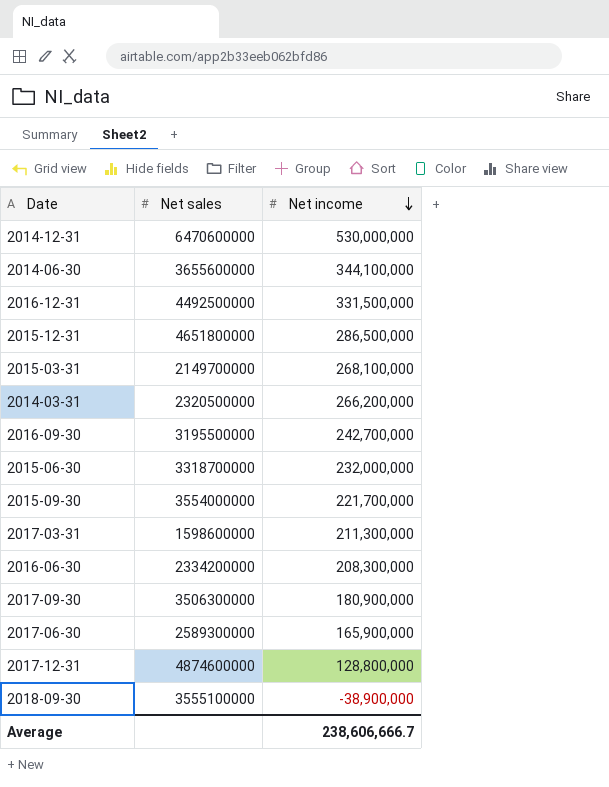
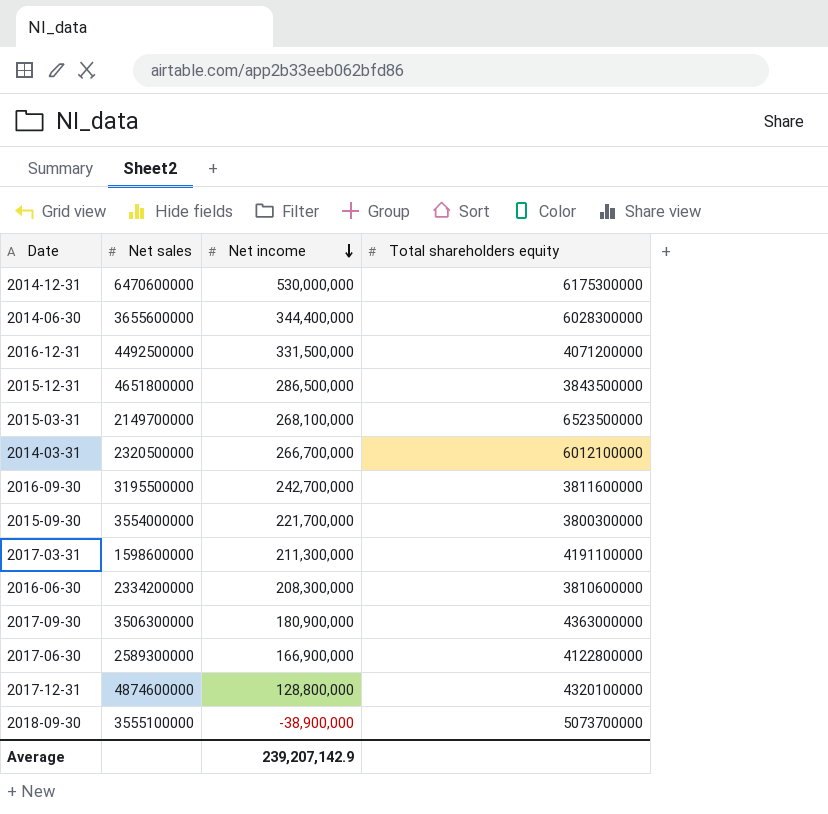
column Total shareholders equity | position: none -> 4
row 2015-06-30: 3318700000 | 232,000,000 -> none
2014-06-30 | Net income: 344,100,000 -> 344,400,000
2014-03-31 | Net income: 266,200,000 -> 266,700,000
2017-06-30 | Net income: 165,900,000 -> 166,900,000
Average | Net income: 238,606,666.7 -> 239,207,142.9

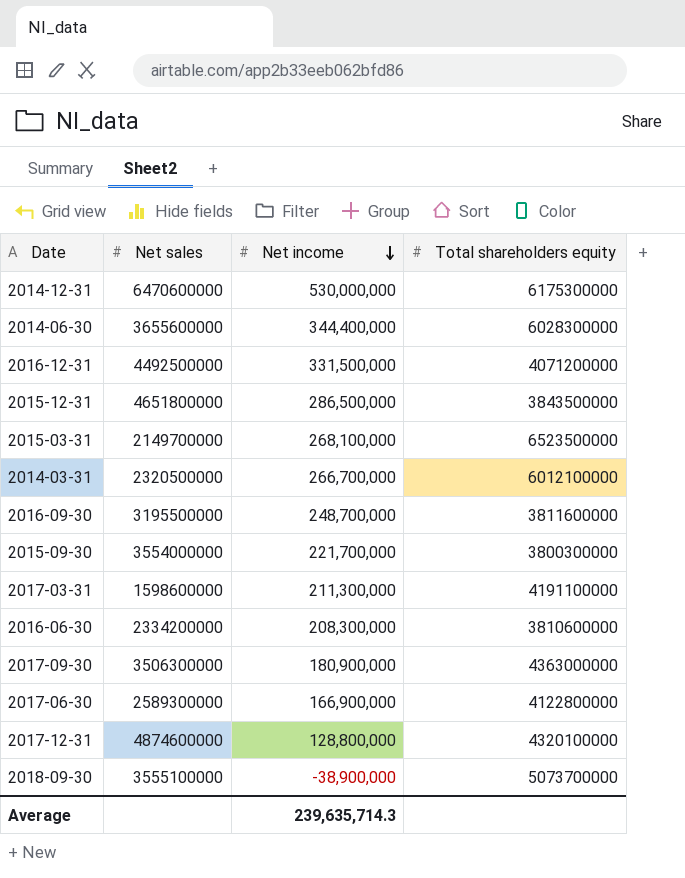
2016-09-30 | Net income: 242,700,000 -> 248,700,000
Average | Net income: 239,207,142.9 -> 239,635,714.3

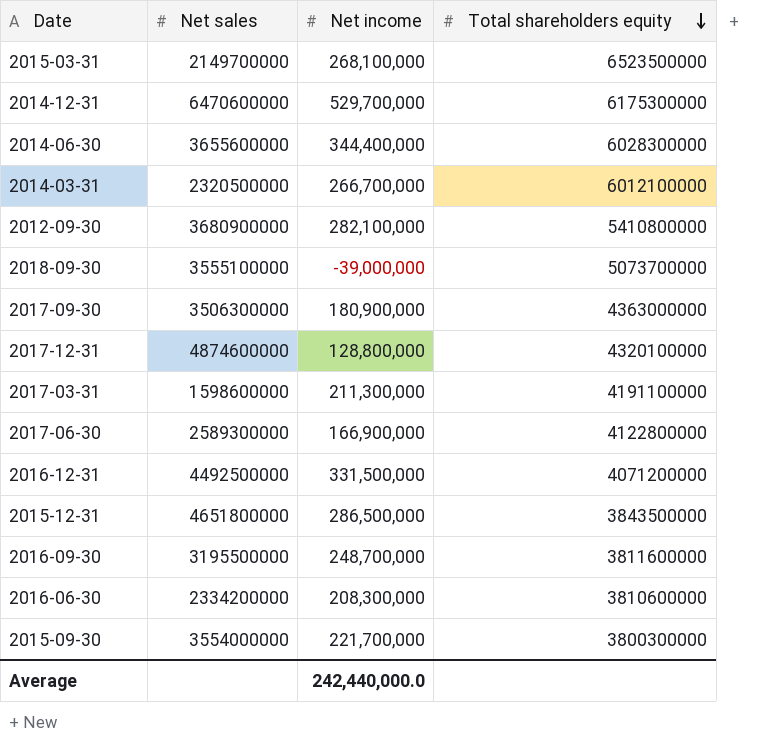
row order: Net income descending -> Total shareholders equity descending
2014-12-31 | Net income: 530,000,000 -> 529,700,000
row 2012-09-30: none -> 3680900000 | 282,100,000 | 5410800000
2018-09-30 | Net income: -38,900,000 -> -39,000,000
Average | Net income: 239,635,714.3 -> 242,440,000.0

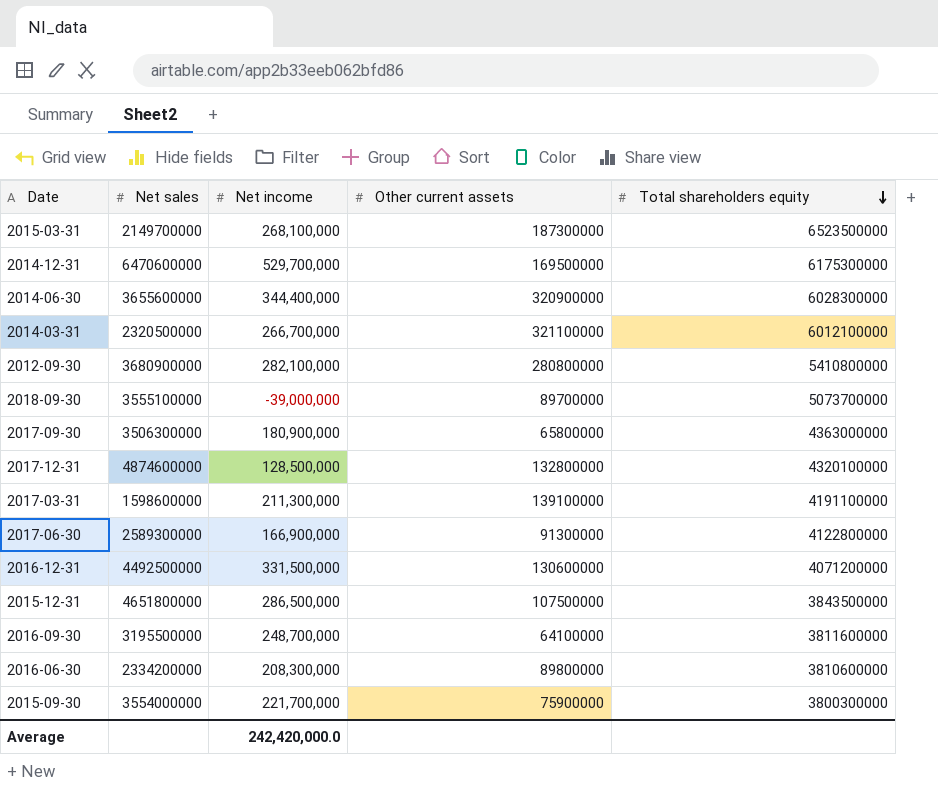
column Other current assets | position: none -> 4
2017-12-31 | Net income: 128,800,000 -> 128,500,000
Average | Net income: 242,440,000.0 -> 242,420,000.0

